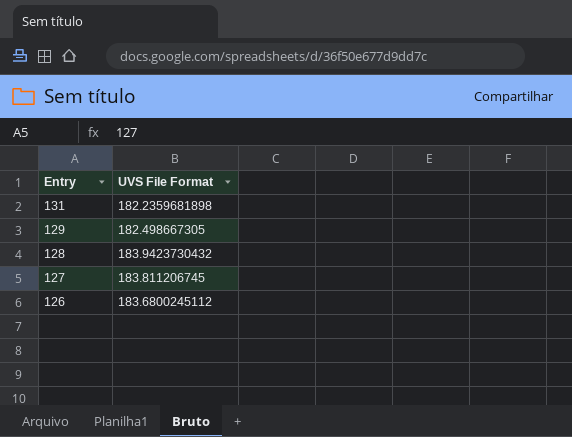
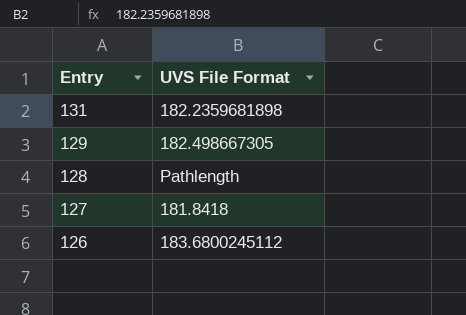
128 | UVS File Format: 183.9423730432 -> Pathlength
127 | UVS File Format: 183.811206745 -> 181.8418

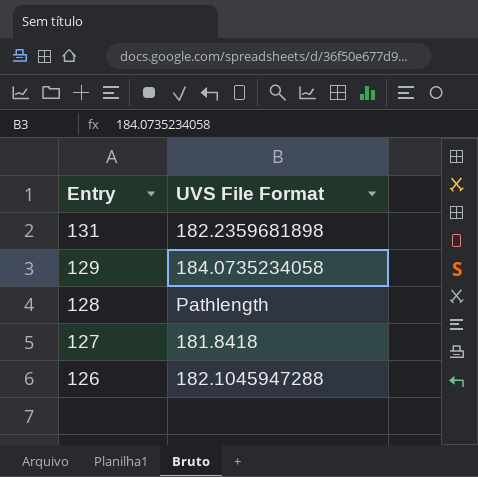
129 | UVS File Format: 182.498667305 -> 184.0735234058
126 | UVS File Format: 183.6800245112 -> 182.1045947288

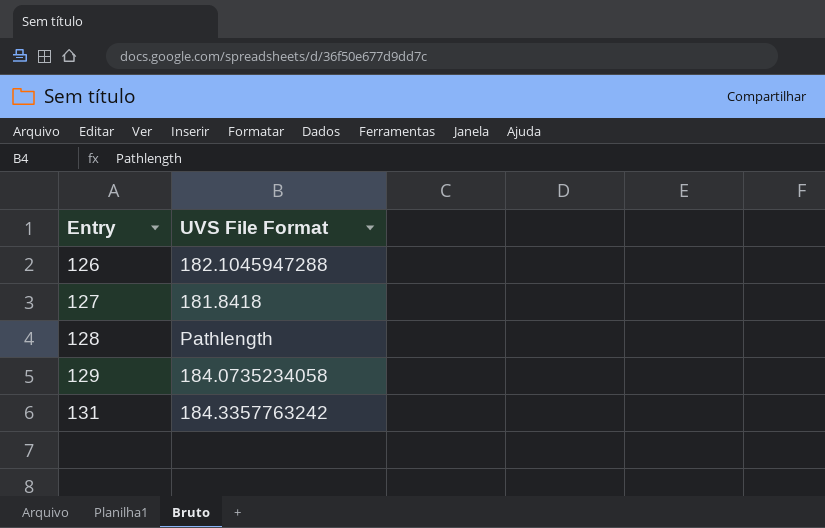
row order: Entry descending -> Entry ascending
131 | UVS File Format: 182.2359681898 -> 184.3357763242

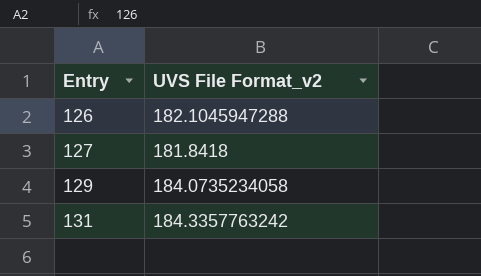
column name: UVS File Format -> UVS File Format_v2
row 128: Pathlength -> none

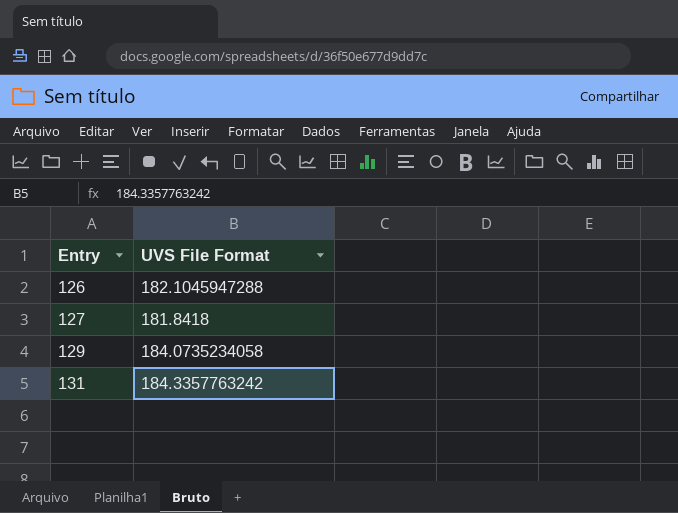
column name: UVS File Format_v2 -> UVS File Format

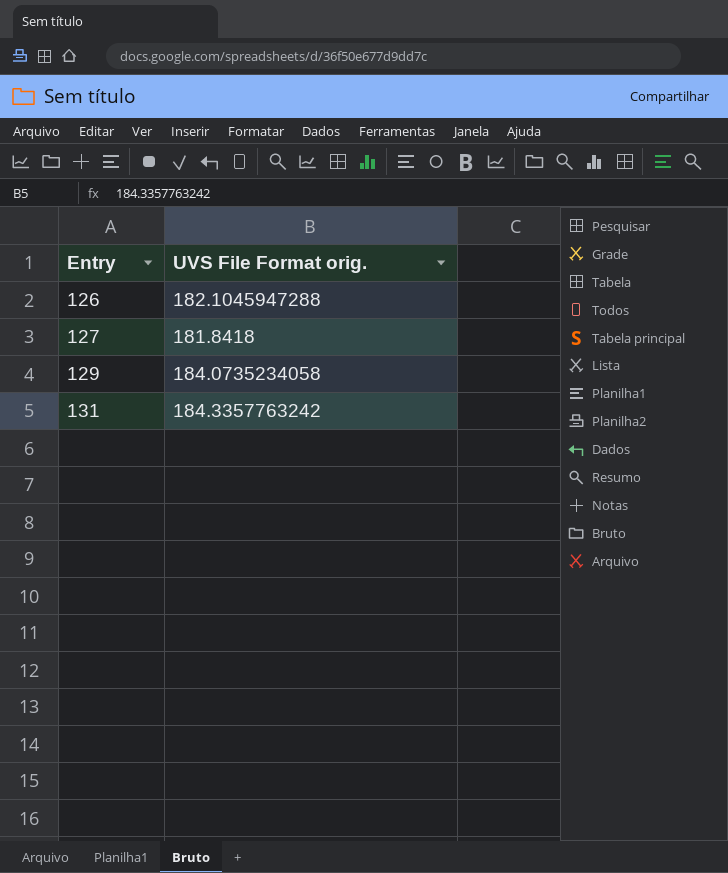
column name: UVS File Format -> UVS File Format orig.

